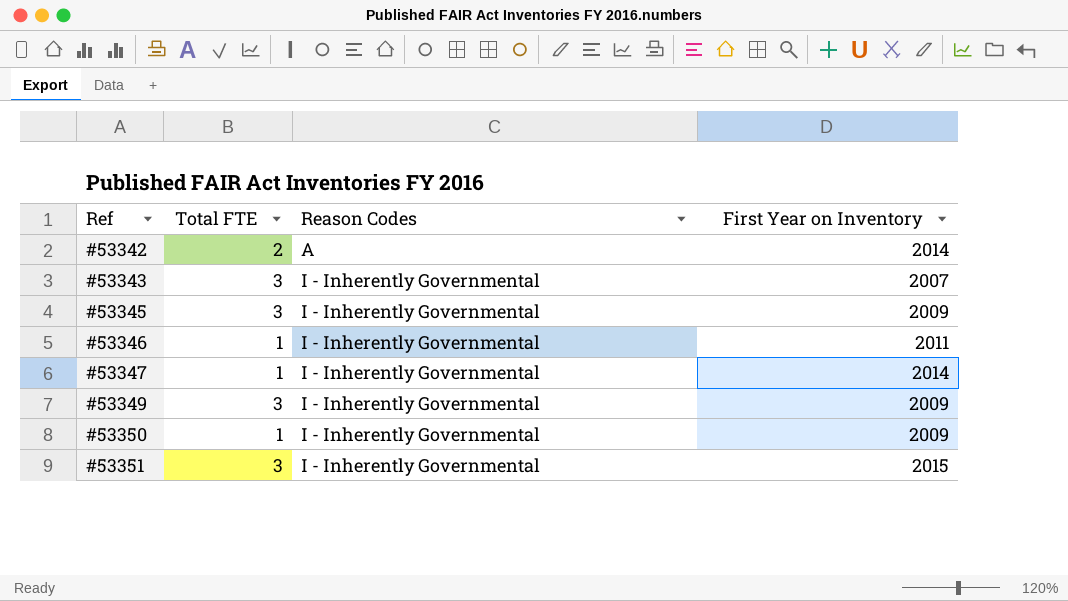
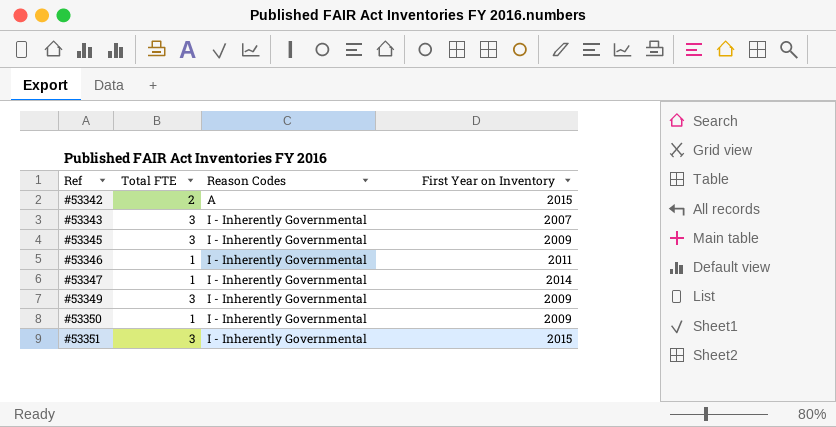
#53342 | First Year on Inventory: 2014 -> 2015

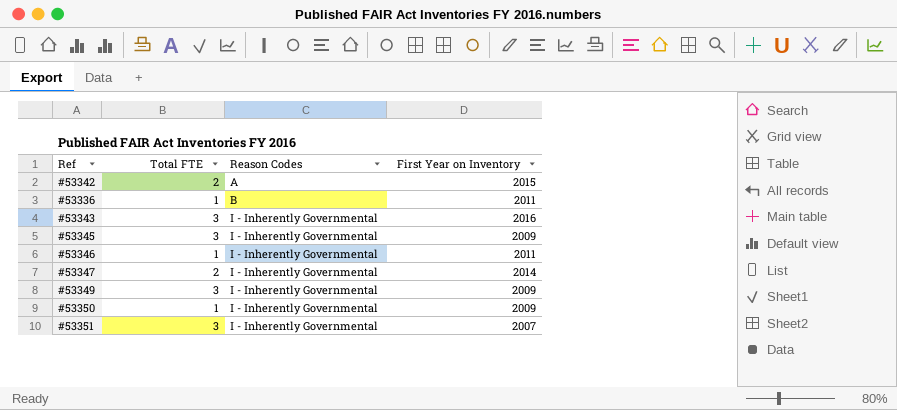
row #53336: none -> 1 | B | 2011
#53343 | First Year on Inventory: 2007 -> 2016
#53347 | Total FTE: 1 -> 2
#53351 | First Year on Inventory: 2015 -> 2007

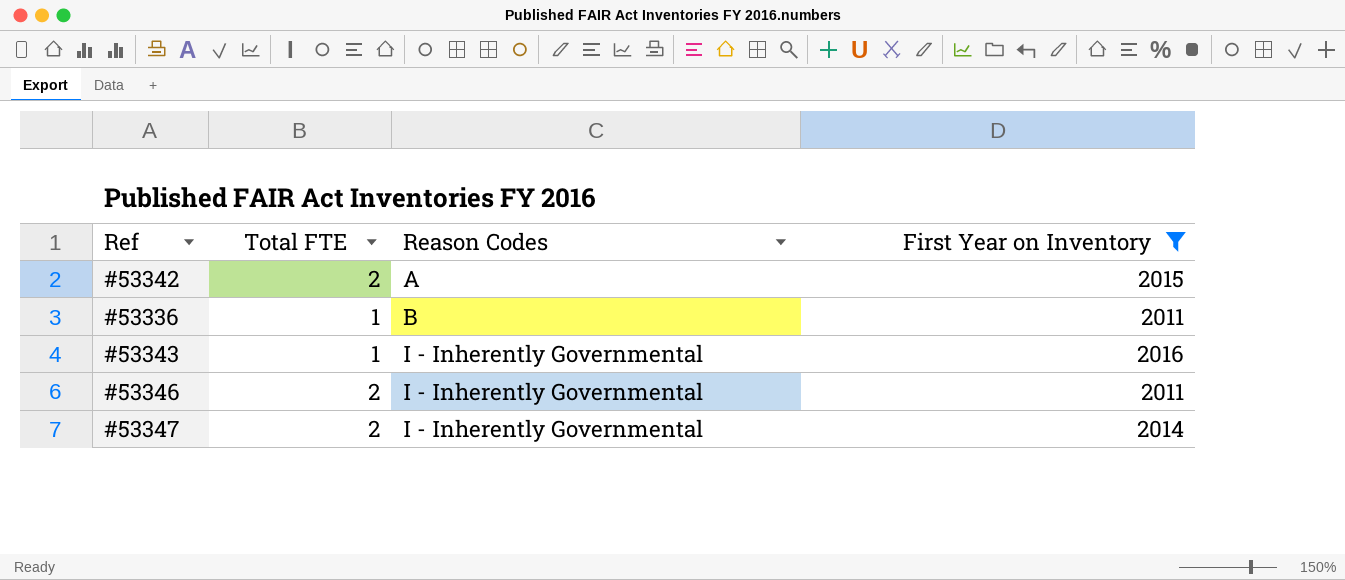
filter: none -> First Year on Inventory >= 2011
#53343 | Total FTE: 3 -> 1
#53346 | Total FTE: 1 -> 2

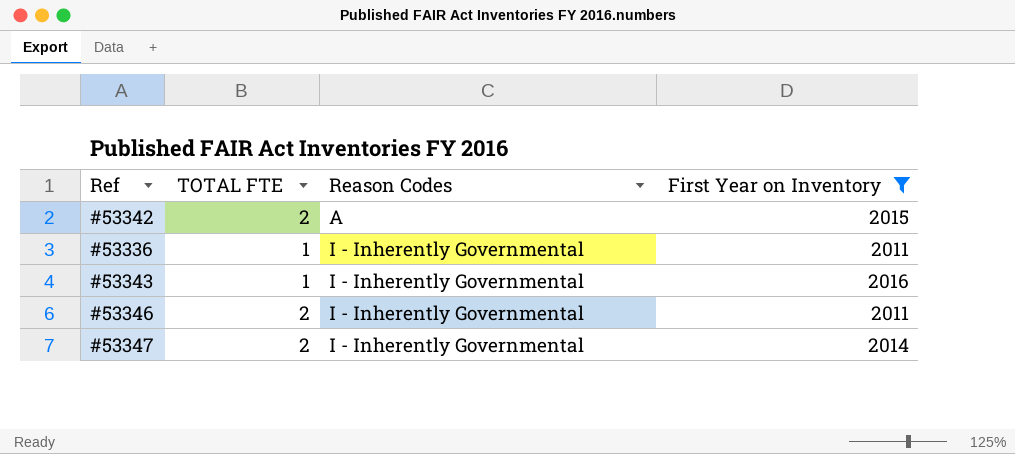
column name: Total FTE -> TOTAL FTE
#53336 | Reason Codes: B -> I - Inherently Governmental

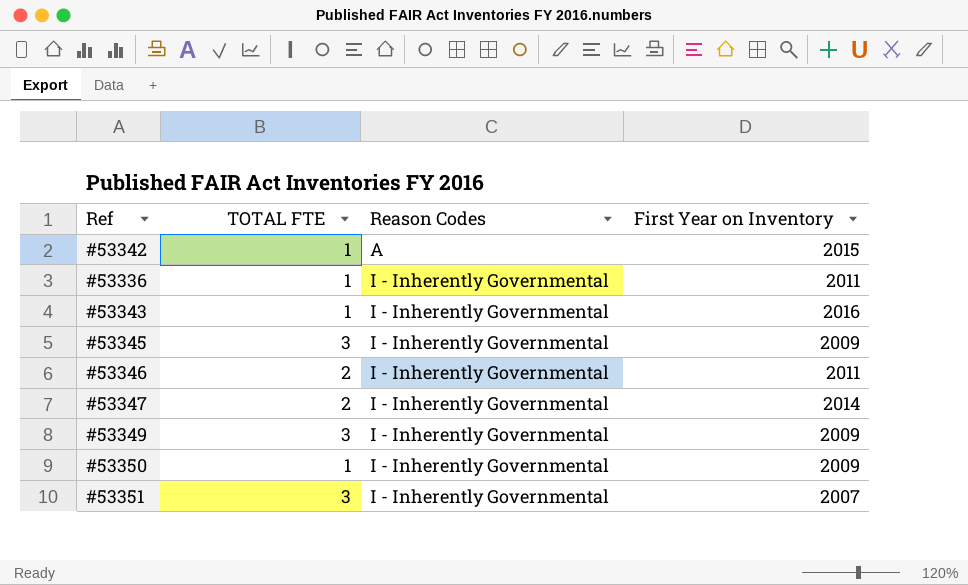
filter: First Year on Inventory >= 2011 -> none
#53342 | TOTAL FTE: 2 -> 1

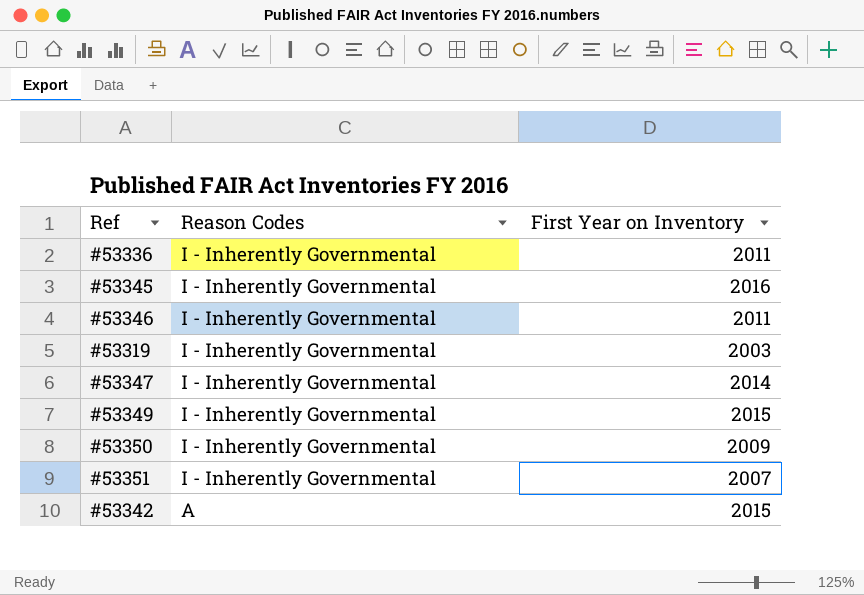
row order: Reason Codes ascending -> Reason Codes descending
column TOTAL FTE | position: 2 -> none
row #53343: 1 | I - Inherently Governmental | 2016 -> none
#53345 | First Year on Inventory: 2009 -> 2016
row #53319: none -> I - Inherently Governmental | 2003
#53349 | First Year on Inventory: 2009 -> 2015

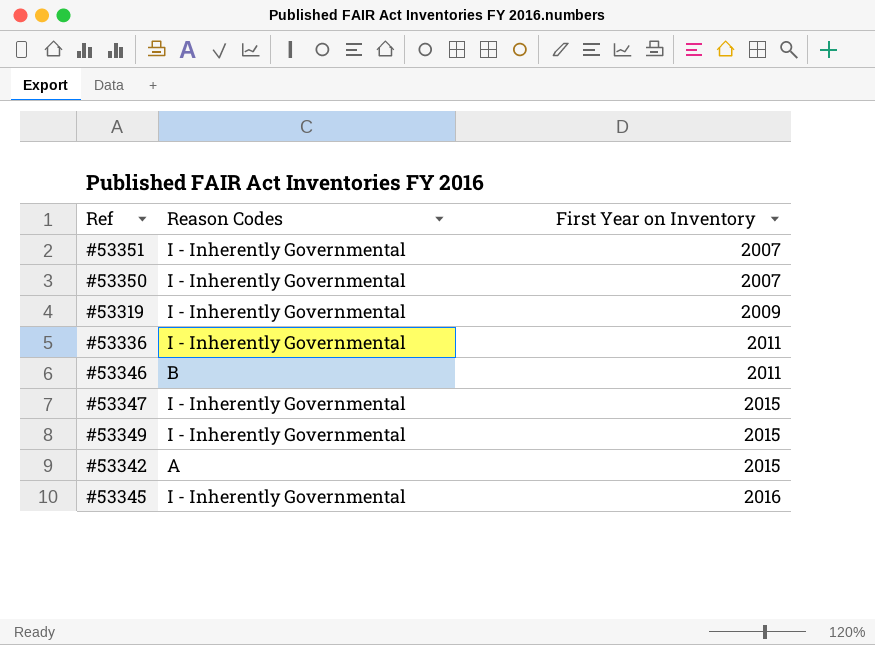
row order: Reason Codes descending -> First Year on Inventory ascending
#53350 | First Year on Inventory: 2009 -> 2007
#53319 | First Year on Inventory: 2003 -> 2009
#53346 | Reason Codes: I - Inherently Governmental -> B
#53347 | First Year on Inventory: 2014 -> 2015

